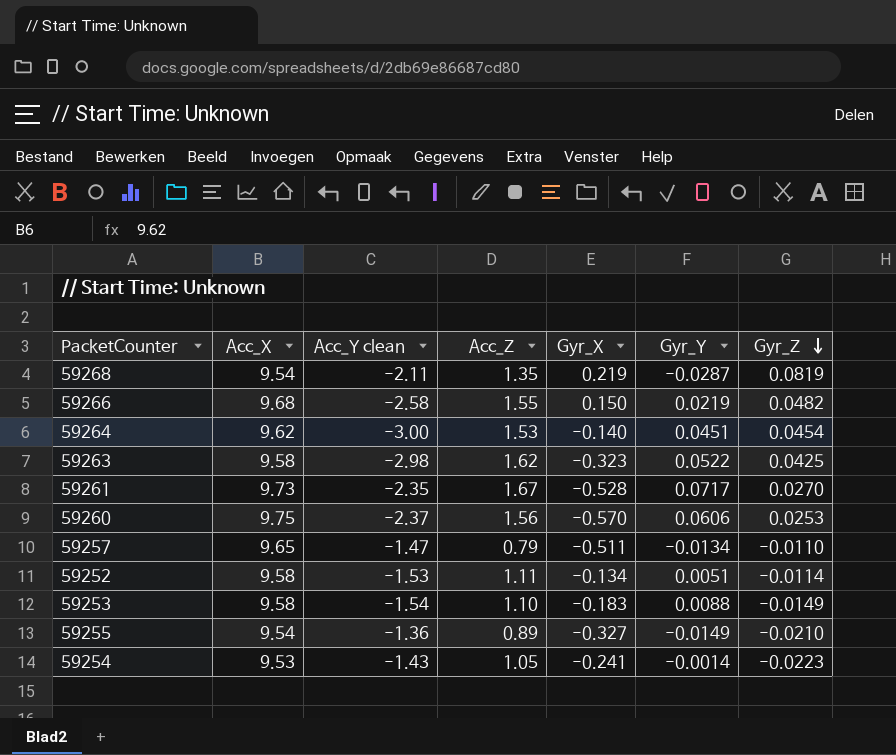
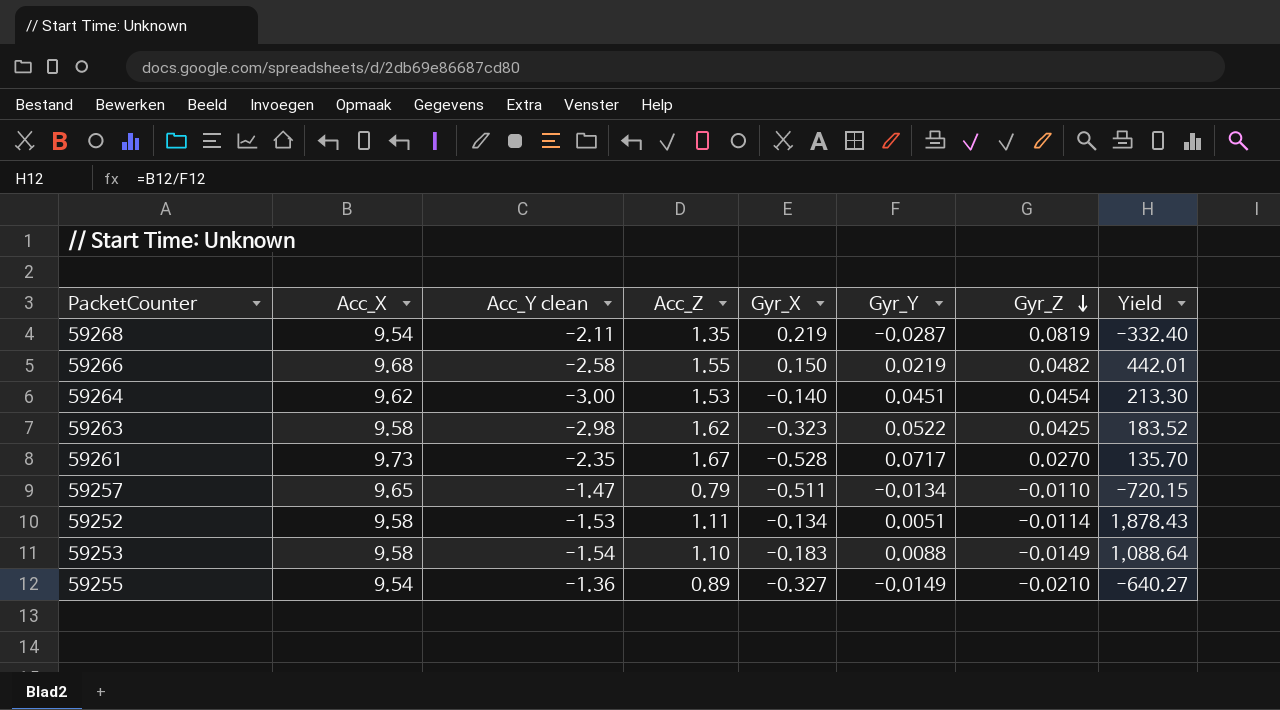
column Yield | formula: none -> [Acc_X] / [Gyr_Y]
row 59260: 9.75 | -2.37 | 1.56 | -0.570 | 0.0606 | 0.0253 -> none
row 59254: 9.53 | -1.43 | 1.05 | -0.241 | -0.0014 | -0.0223 -> none

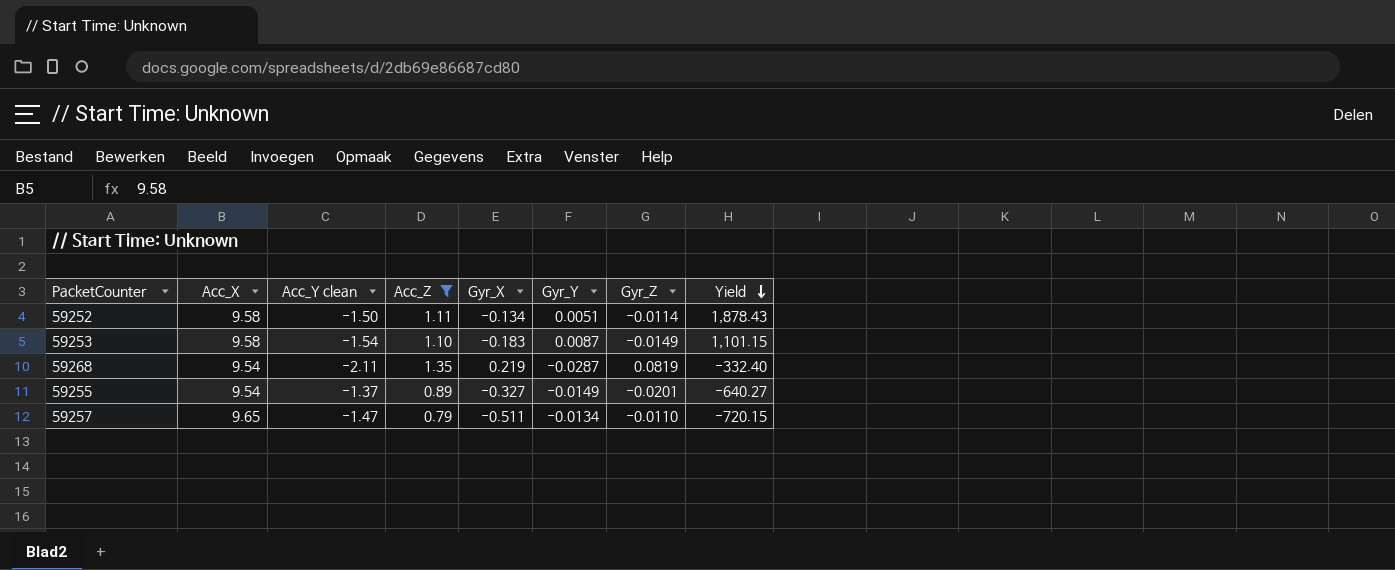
filter: none -> Acc_Z <= 1.35
row order: Gyr_Z descending -> Yield descending
59252 | Acc_Y clean: -1.53 -> -1.50
59253 | Gyr_Y: 0.0088 -> 0.0087
59253 | Yield: 1,088.64 -> 1,101.15
59255 | Acc_Y clean: -1.36 -> -1.37
59255 | Gyr_Z: -0.0210 -> -0.0201

